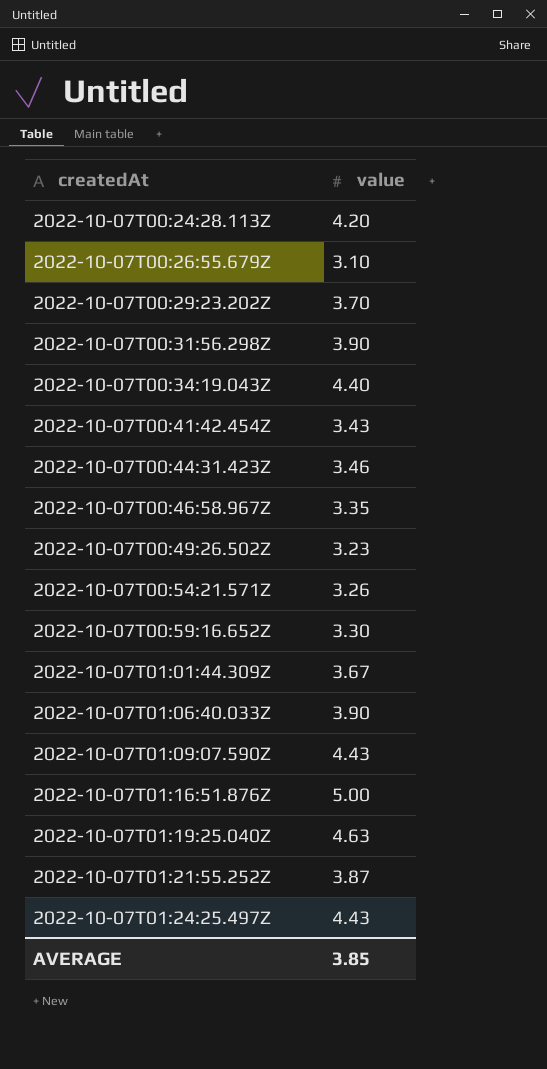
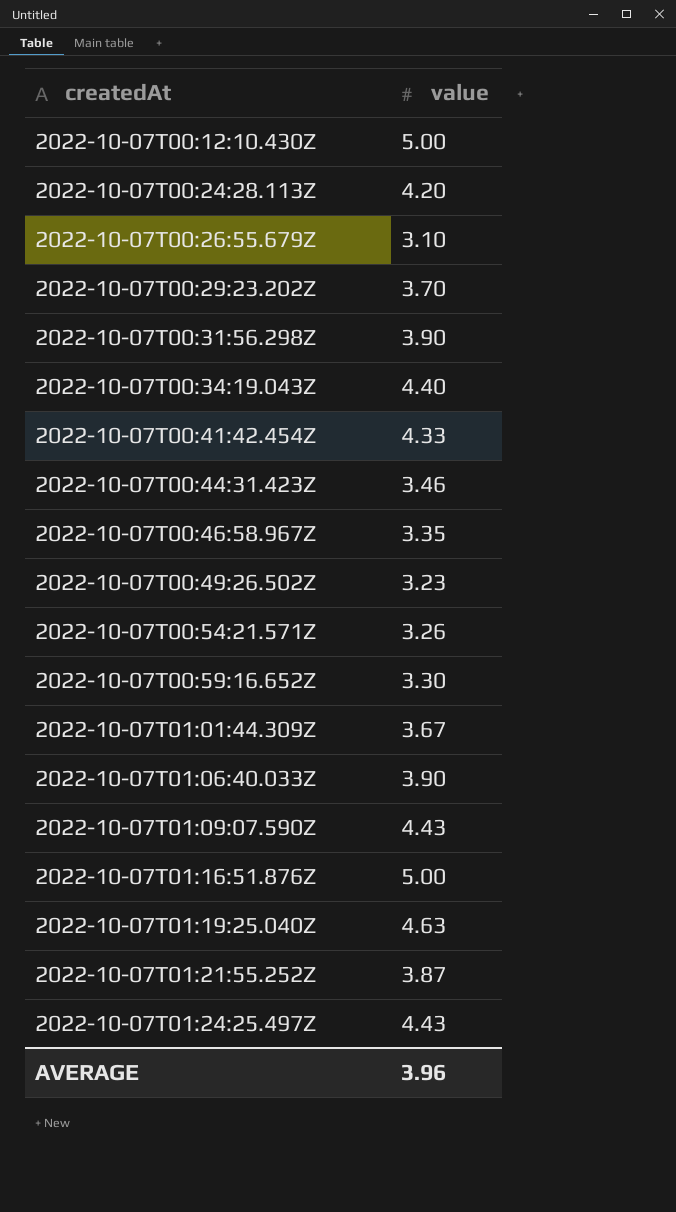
row 2022-10-07T00:12:10.430Z: none -> 5.00
2022-10-07T00:41:42.454Z | value: 3.43 -> 4.33
AVERAGE | value: 3.85 -> 3.96

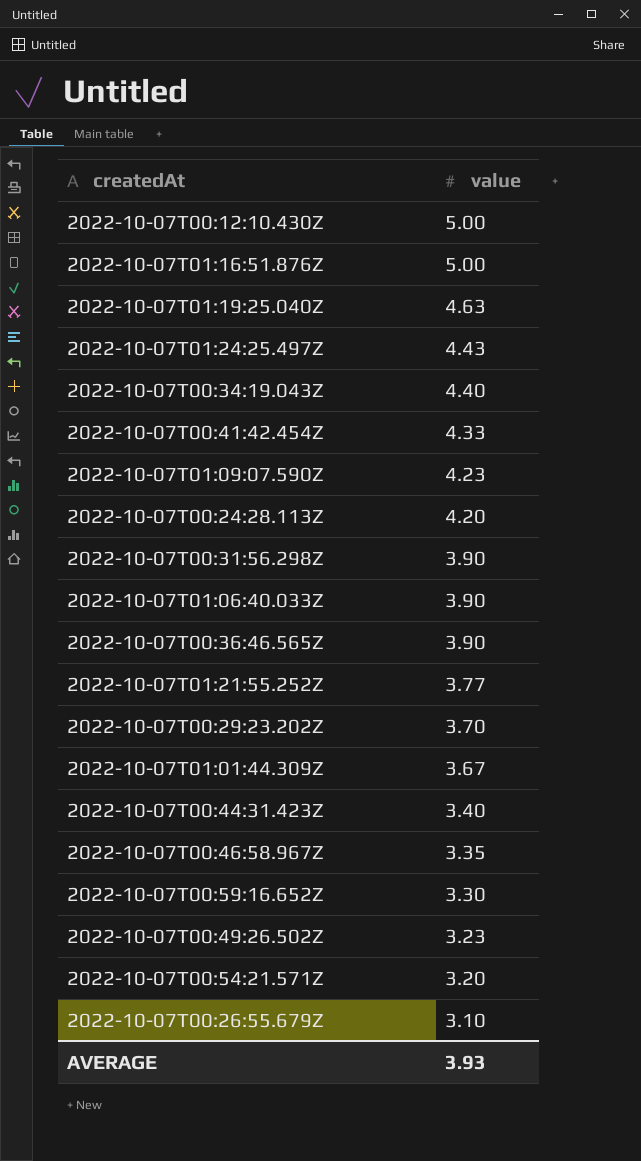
row order: createdAt ascending -> value descending
2022-10-07T01:09:07.590Z | value: 4.43 -> 4.23
row 2022-10-07T00:36:46.565Z: none -> 3.90
2022-10-07T01:21:55.252Z | value: 3.87 -> 3.77
2022-10-07T00:44:31.423Z | value: 3.46 -> 3.40
2022-10-07T00:54:21.571Z | value: 3.26 -> 3.20
AVERAGE | value: 3.96 -> 3.93

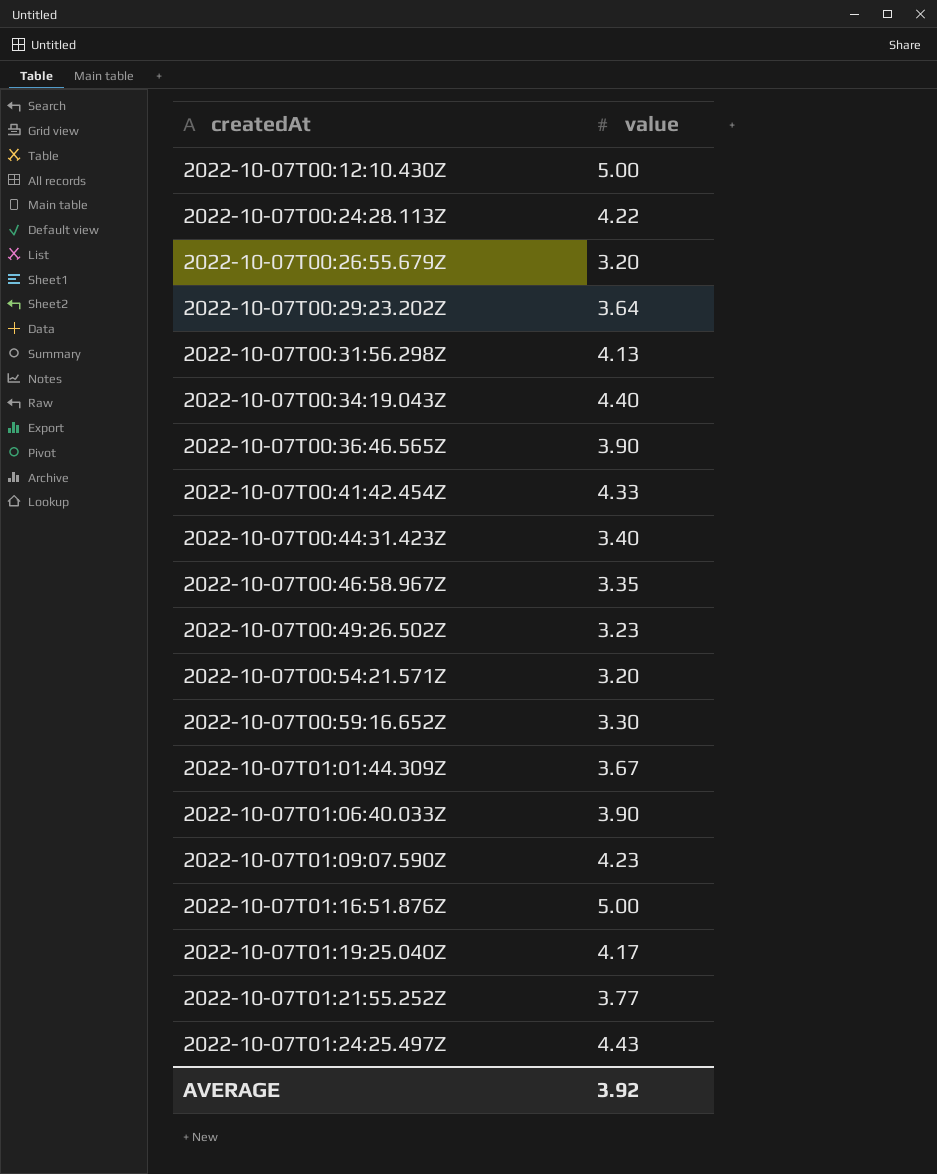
row order: value descending -> createdAt ascending
2022-10-07T00:24:28.113Z | value: 4.20 -> 4.22
2022-10-07T00:26:55.679Z | value: 3.10 -> 3.20
2022-10-07T00:29:23.202Z | value: 3.70 -> 3.64
2022-10-07T00:31:56.298Z | value: 3.90 -> 4.13
2022-10-07T01:19:25.040Z | value: 4.63 -> 4.17
AVERAGE | value: 3.93 -> 3.92

